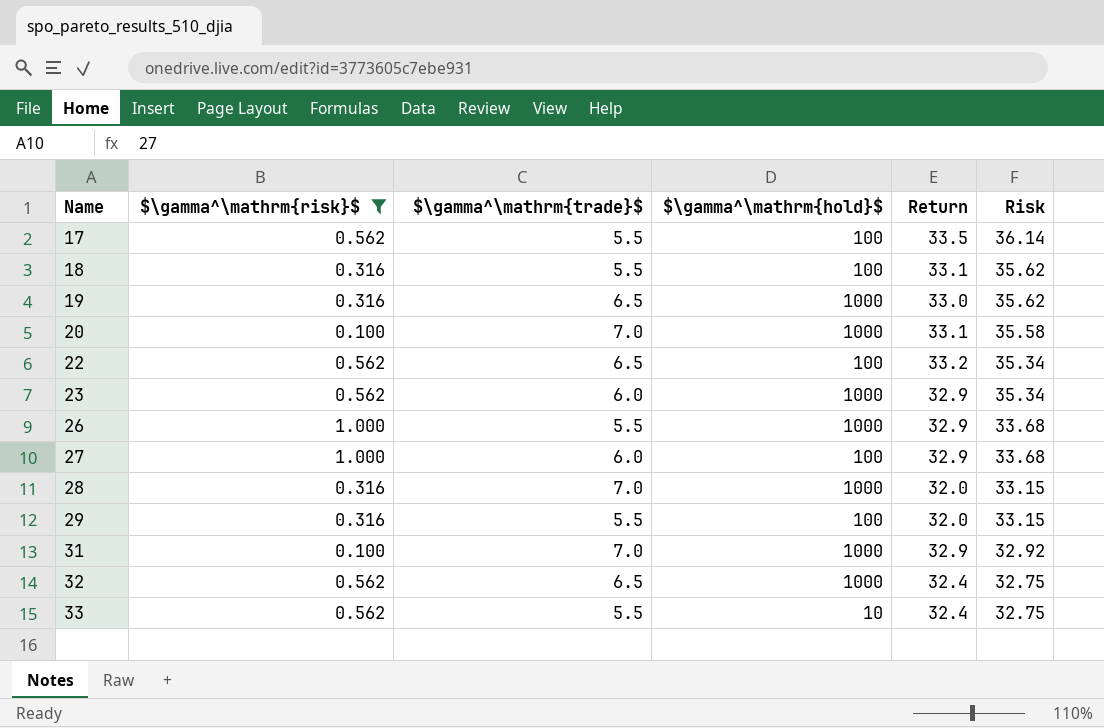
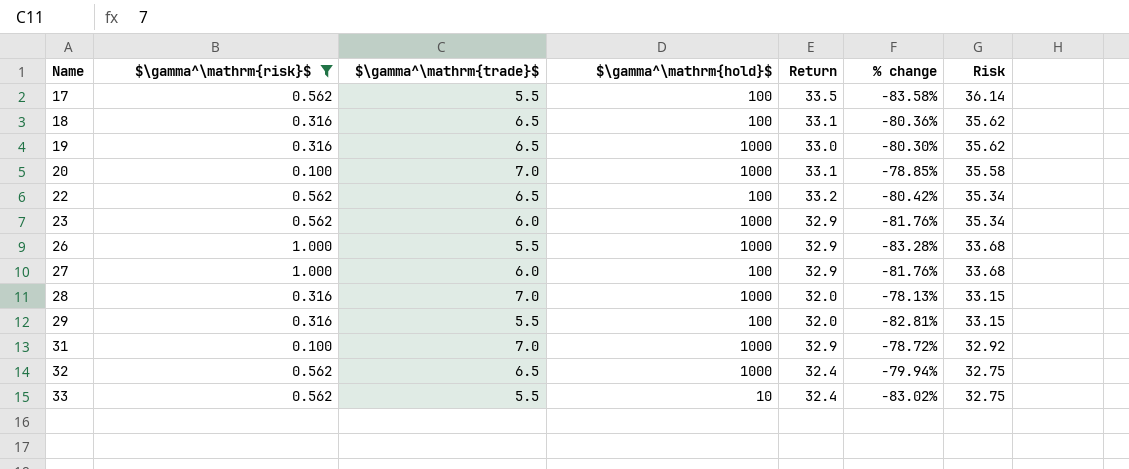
column % change | formula: none -> ([$\gamma^\mathrm{trade}$] - [Return]) / [Return]
18 | $\gamma^\mathrm{trade}$: 5.5 -> 6.5

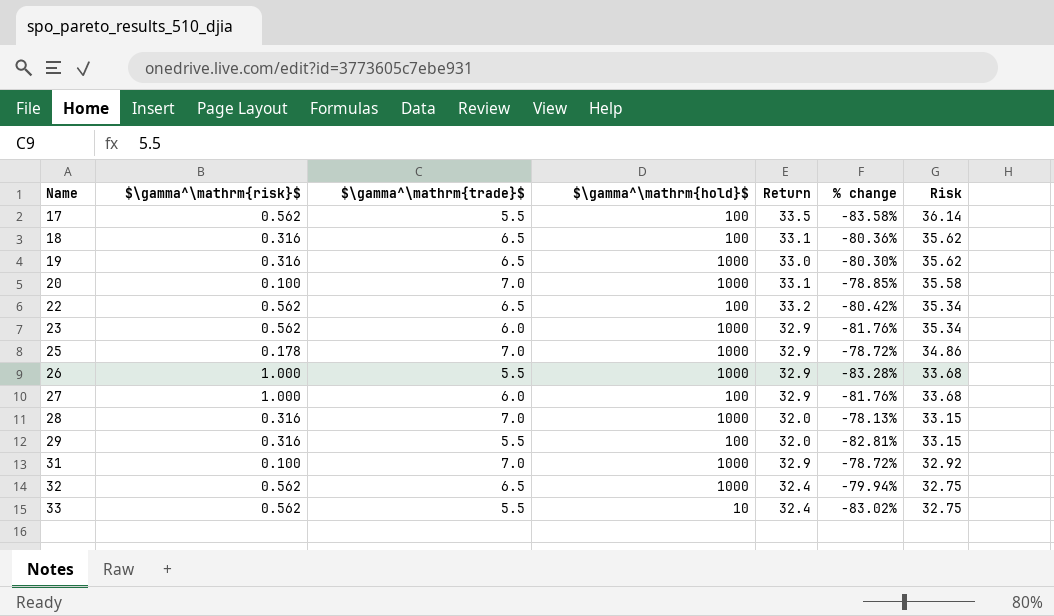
filter: $\gamma^\mathrm{risk}$ != 0.178 -> none

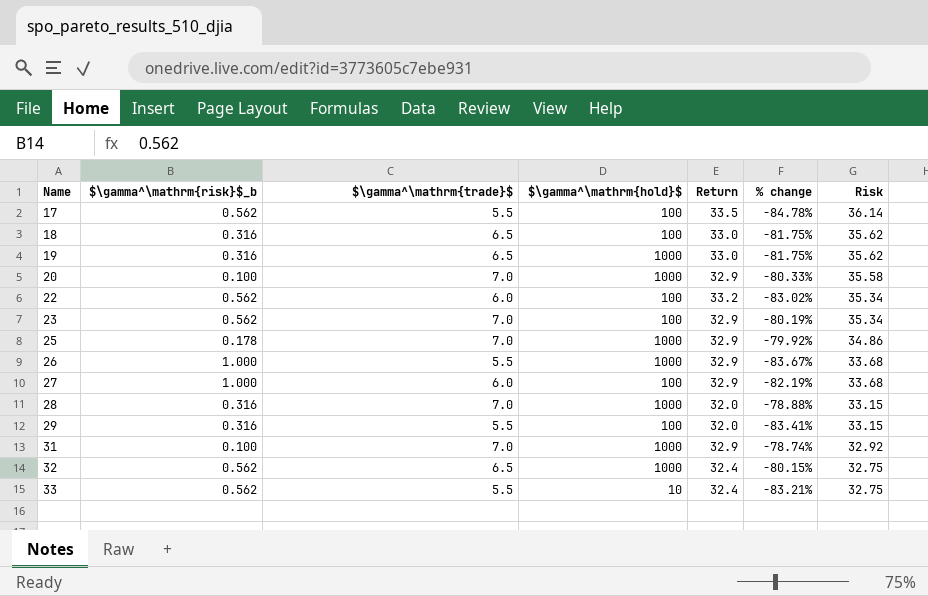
column name: $\gamma^\mathrm{risk}$ -> $\gamma^\mathrm{risk}$_b
column % change | formula: ([$\gamma^\mathrm{trade}$] - [Return]) / [Return] -> ([$\gamma^\mathrm{trade}$] - [Risk]) / [Risk]
18 | Return: 33.1 -> 33.0
20 | Return: 33.1 -> 32.9
22 | $\gamma^\mathrm{trade}$: 6.5 -> 6.0
23 | $\gamma^\mathrm{trade}$: 6.0 -> 7.0
23 | $\gamma^\mathrm{hold}$: 1000 -> 100

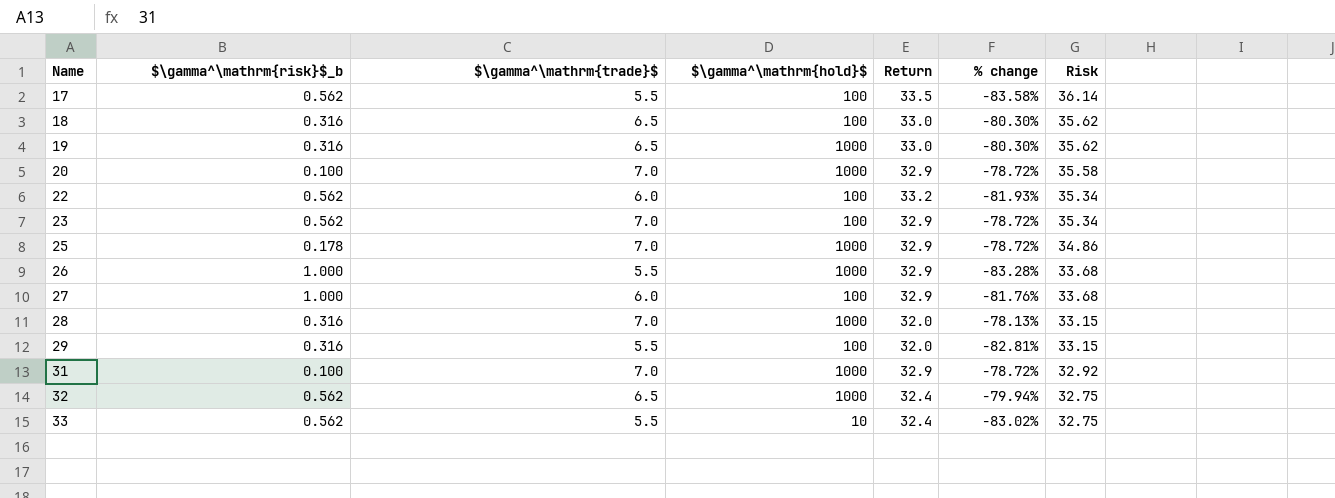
column % change | formula: ([$\gamma^\mathrm{trade}$] - [Risk]) / [Risk] -> ([$\gamma^\mathrm{trade}$] - [Return]) / [Return]

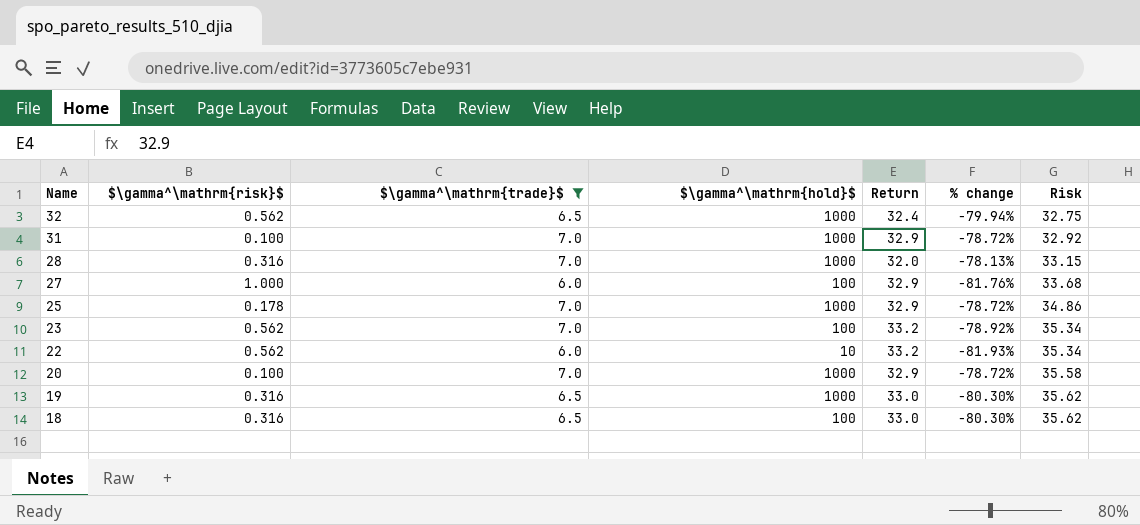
filter: none -> $\gamma^\mathrm{trade}$ != 5.5
row order: Name ascending -> Name descending
column name: $\gamma^\mathrm{risk}$_b -> $\gamma^\mathrm{risk}$
23 | Return: 32.9 -> 33.2
23 | % change: -78.72% -> -78.92%
22 | $\gamma^\mathrm{hold}$: 100 -> 10

